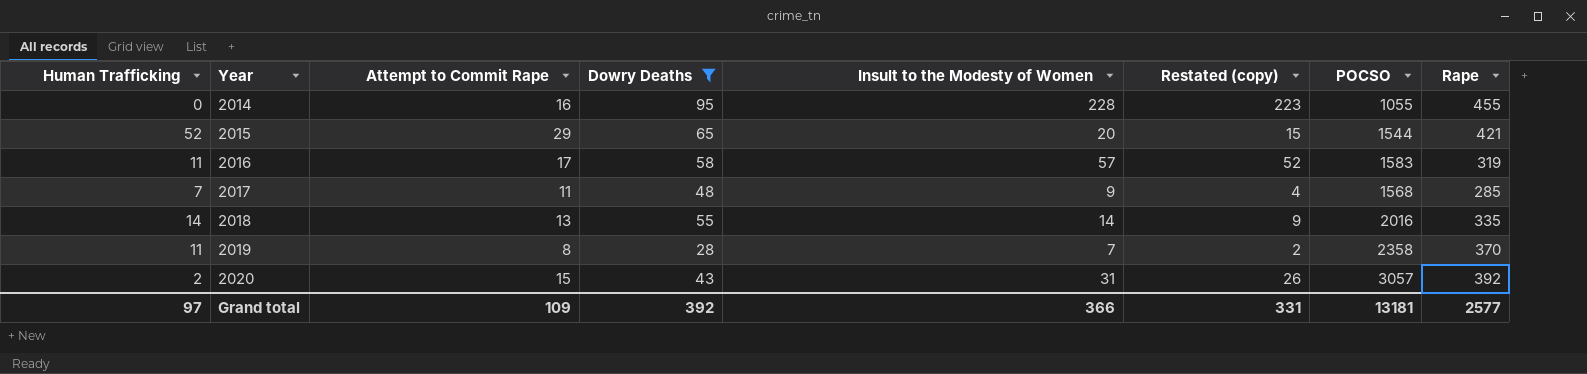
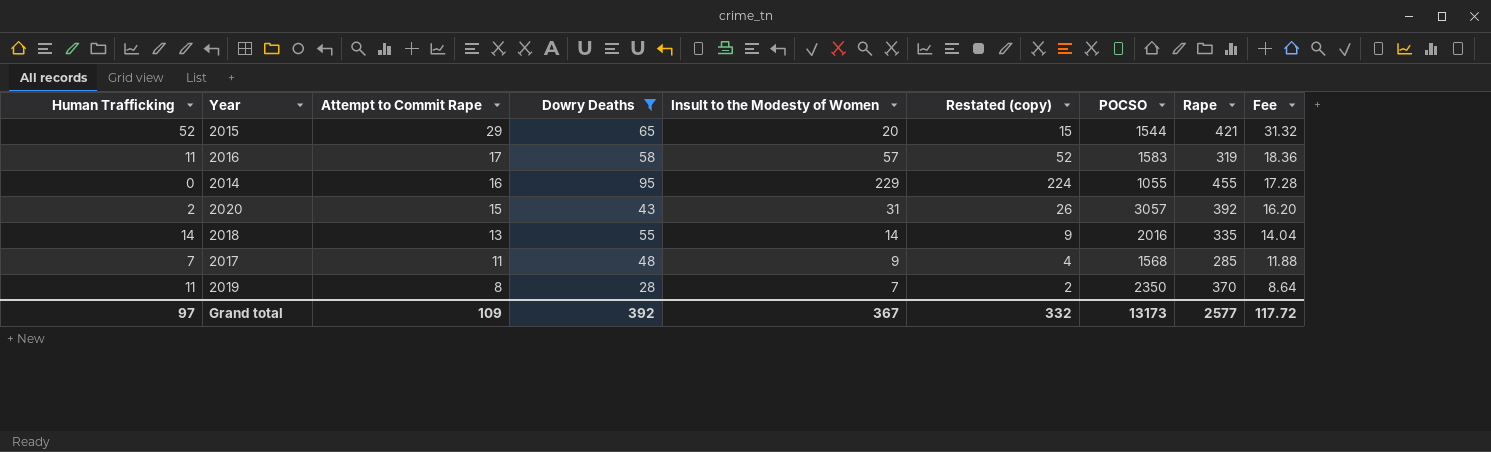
row order: Year ascending -> Attempt to Commit Rape descending
column Fee | formula: none -> [Attempt to Commit Rape] * 1.08
2014 | Insult to the Modesty of Women: 228 -> 229
2014 | Restated (copy): 223 -> 224
2019 | POCSO: 2358 -> 2350
Grand total | Insult to the Modesty of Women: 366 -> 367
Grand total | Restated (copy): 331 -> 332
Grand total | POCSO: 13181 -> 13173

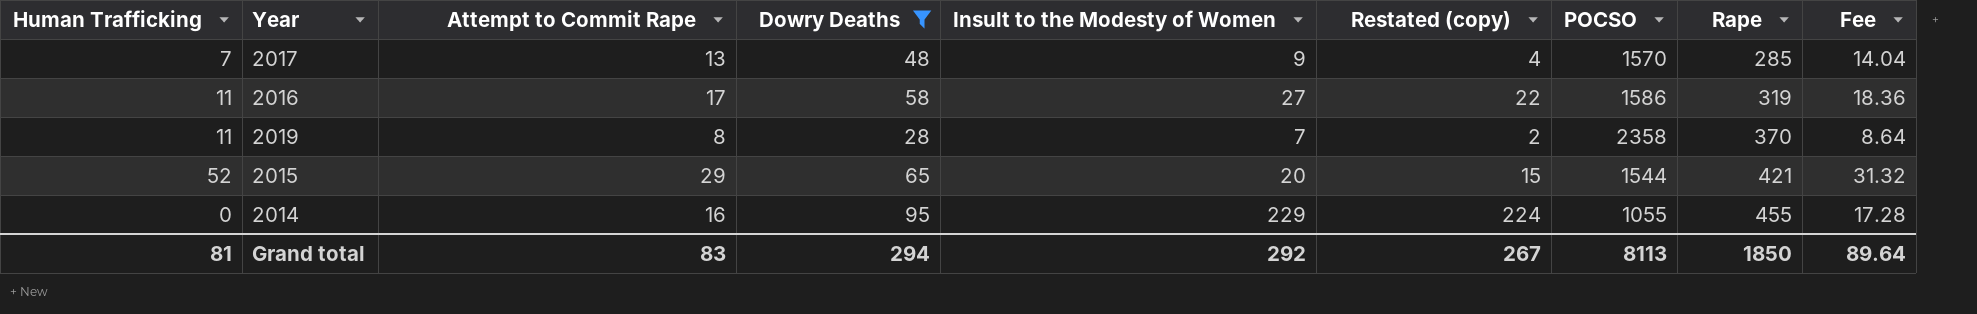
row order: Attempt to Commit Rape descending -> Rape ascending
row 2020: 2 | 15 | 43 | 31 | 26 | 3057 | 392 | 16.20 -> none
row 2018: 14 | 13 | 55 | 14 | 9 | 2016 | 335 | 14.04 -> none
2017 | Attempt to Commit Rape: 11 -> 13
2017 | POCSO: 1568 -> 1570
2017 | Fee: 11.88 -> 14.04
2016 | Insult to the Modesty of Women: 57 -> 27
2016 | Restated (copy): 52 -> 22
2016 | POCSO: 1583 -> 1586
2019 | POCSO: 2350 -> 2358
Grand total | Human Trafficking: 97 -> 81
Grand total | Attempt to Commit Rape: 109 -> 83
Grand total | Dowry Deaths: 392 -> 294
Grand total | Insult to the Modesty of Women: 367 -> 292
Grand total | Restated (copy): 332 -> 267
Grand total | POCSO: 13173 -> 8113
Grand total | Rape: 2577 -> 1850
Grand total | Fee: 117.72 -> 89.64

